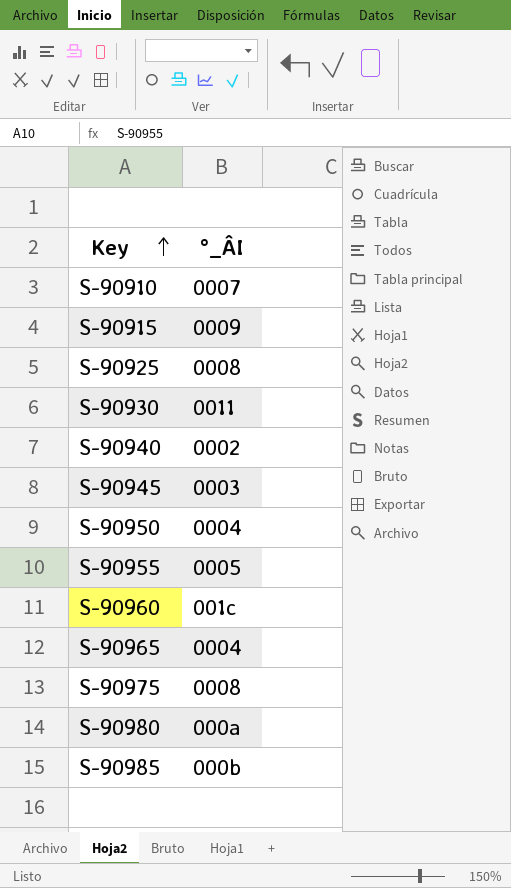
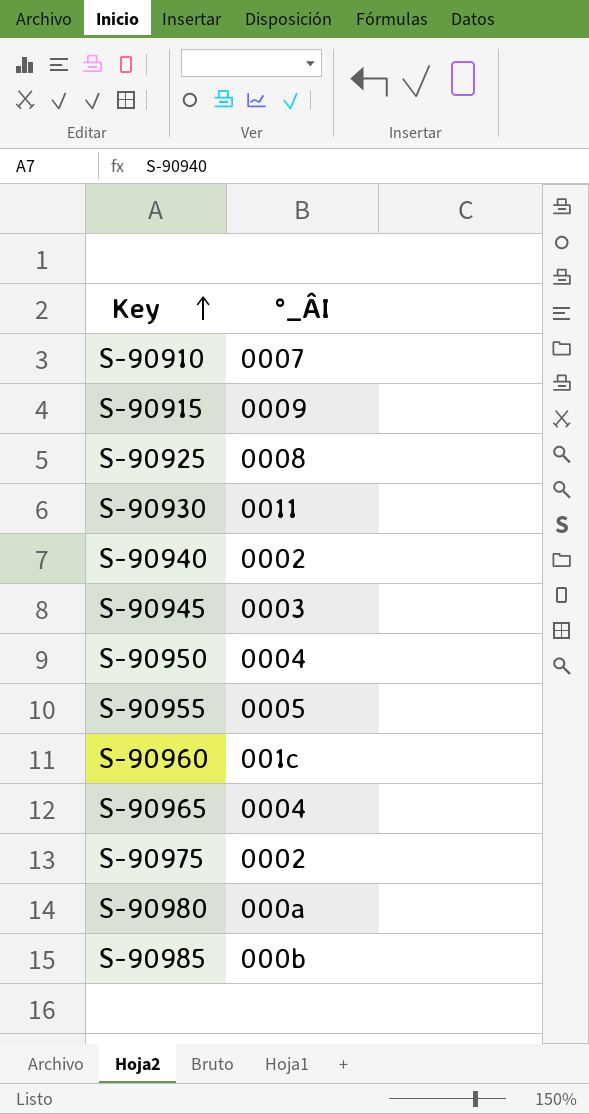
S-90975 | °_ÂI: 0008 -> 0002

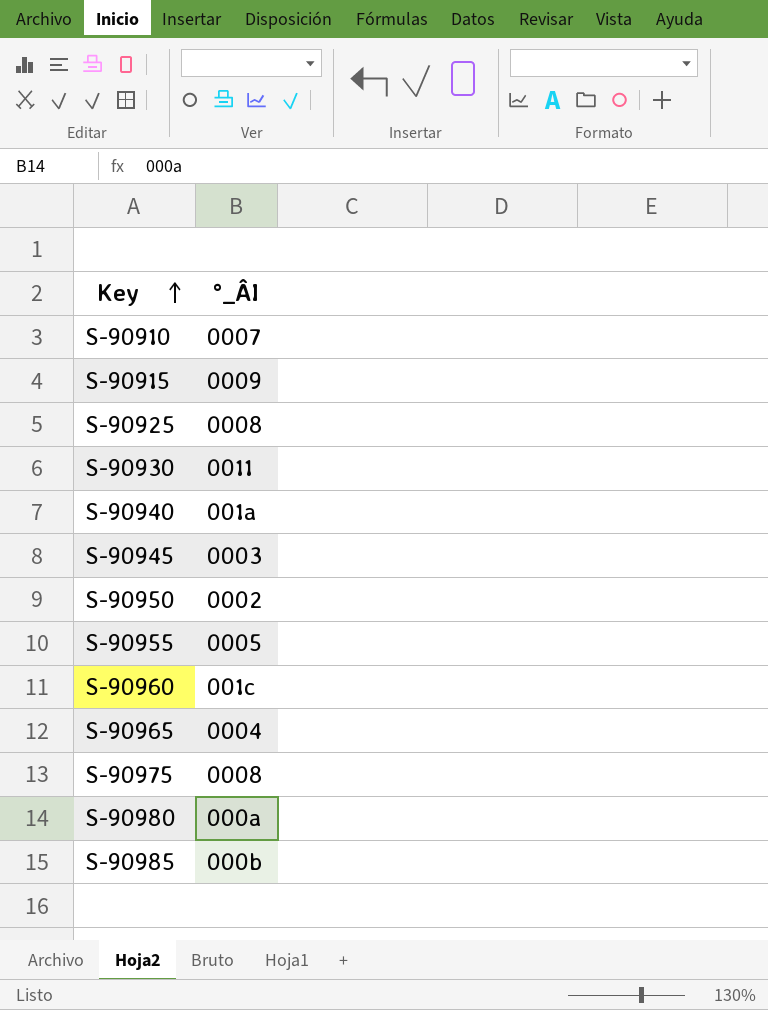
S-90940 | °_ÂI: 0002 -> 001a
S-90950 | °_ÂI: 0004 -> 0002
S-90975 | °_ÂI: 0002 -> 0008

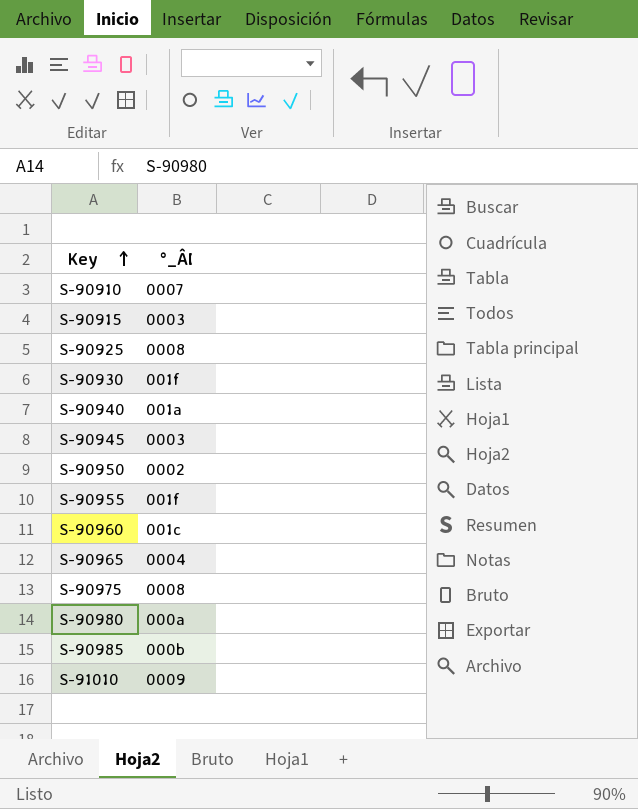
S-90915 | °_ÂI: 0009 -> 0003
S-90930 | °_ÂI: 0011 -> 001f
S-90955 | °_ÂI: 0005 -> 001f
row S-91010: none -> 0009

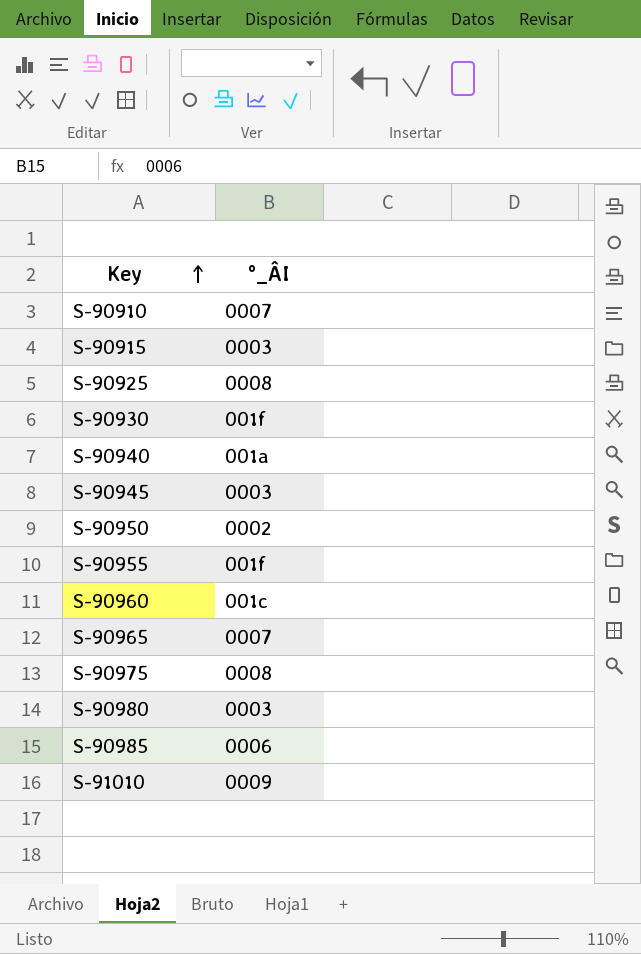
S-90965 | °_ÂI: 0004 -> 0007
S-90980 | °_ÂI: 000a -> 0003
S-90985 | °_ÂI: 000b -> 0006

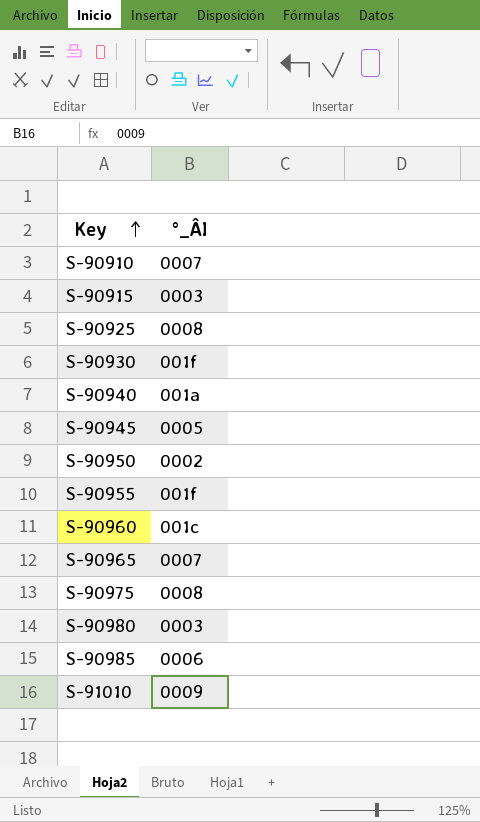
S-90945 | °_ÂI: 0003 -> 0005

